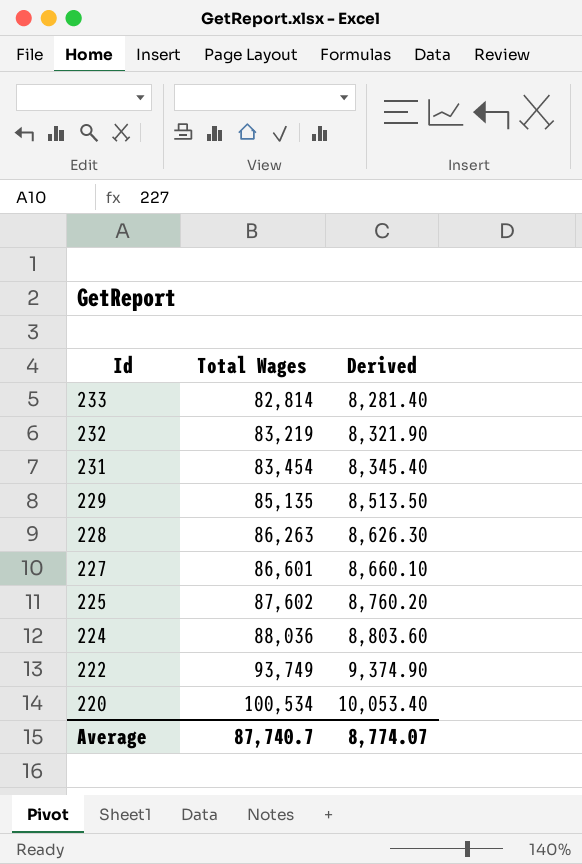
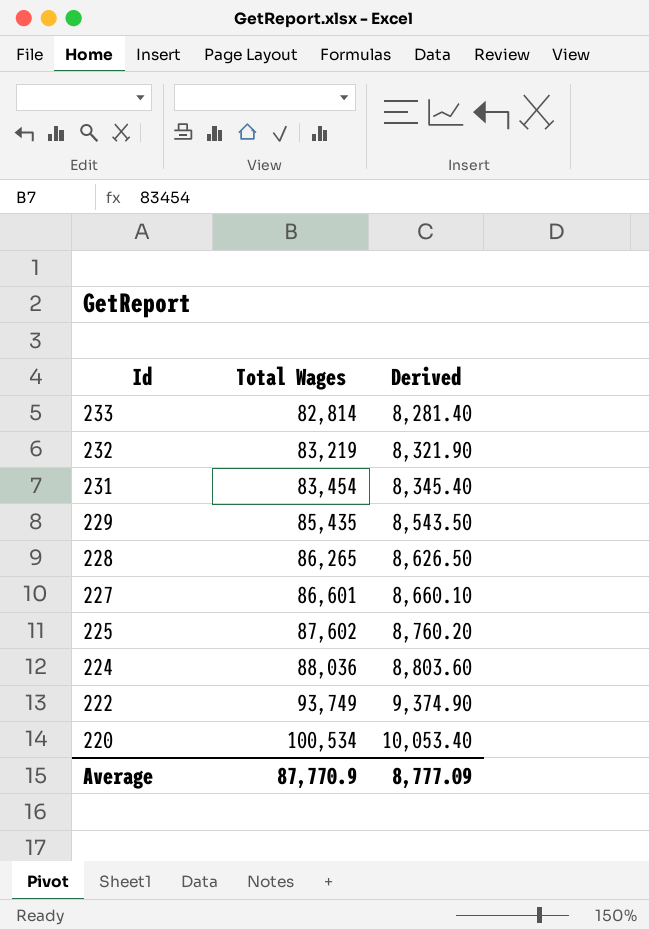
229 | Total Wages: 85,135 -> 85,435
229 | Derived: 8,513.50 -> 8,543.50
228 | Total Wages: 86,263 -> 86,265
228 | Derived: 8,626.30 -> 8,626.50
Average | Total Wages: 87,740.7 -> 87,770.9
Average | Derived: 8,774.07 -> 8,777.09

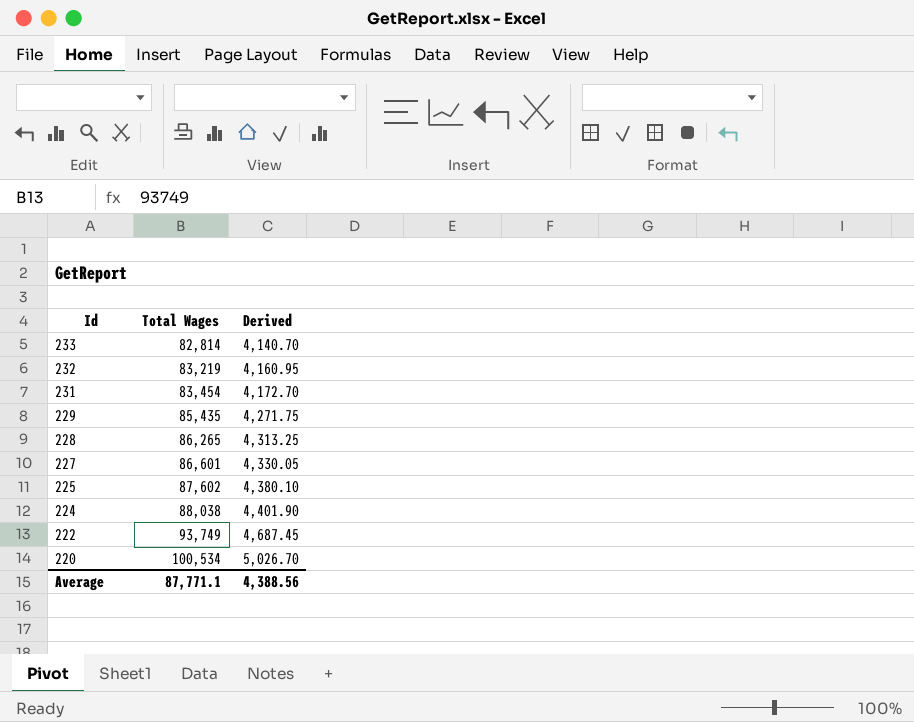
column Derived | formula: [Total Wages] * 0.1 -> [Total Wages] * 0.05
224 | Total Wages: 88,036 -> 88,038
Average | Total Wages: 87,770.9 -> 87,771.1
Average | Derived: 8,777.09 -> 4,388.56

